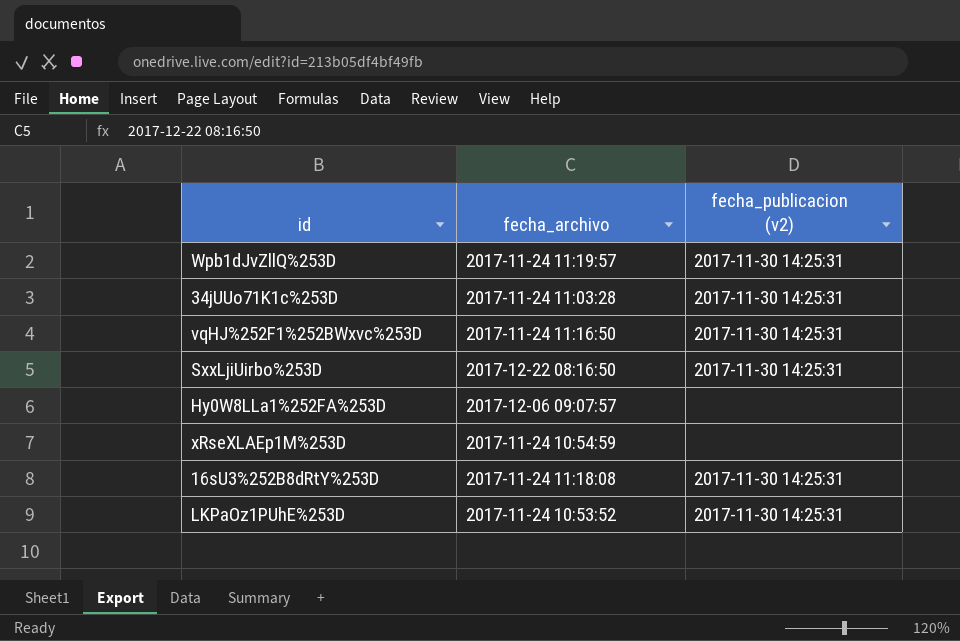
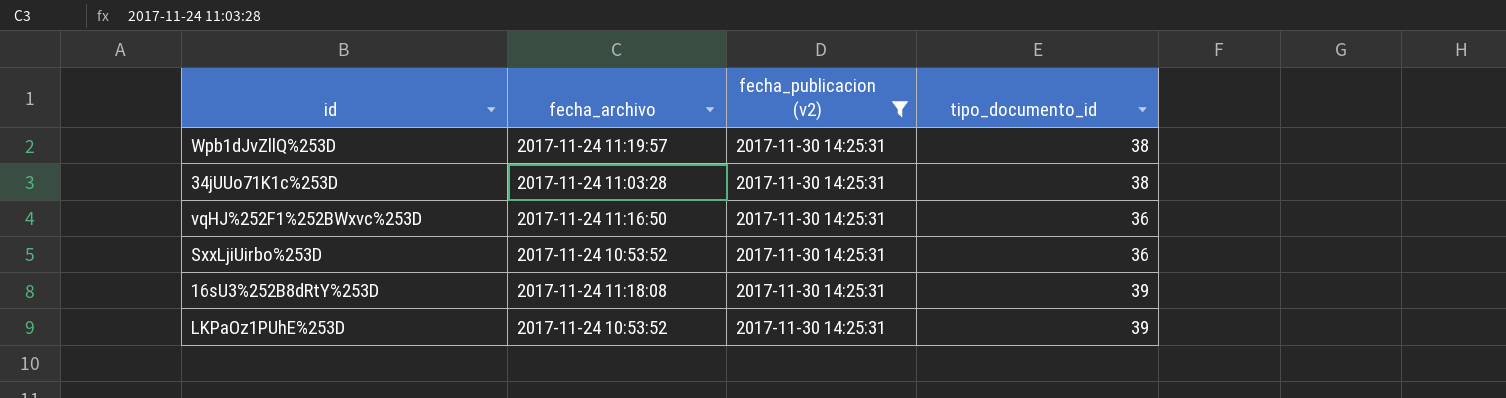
filter: none -> fecha_publicacion (v2) = 2017-11-30 14:25:31
column tipo_documento_id | position: none -> 4
SxxLjiUirbo%253D | fecha_archivo: 2017-12-22 08:16:50 -> 2017-11-24 10:53:52

